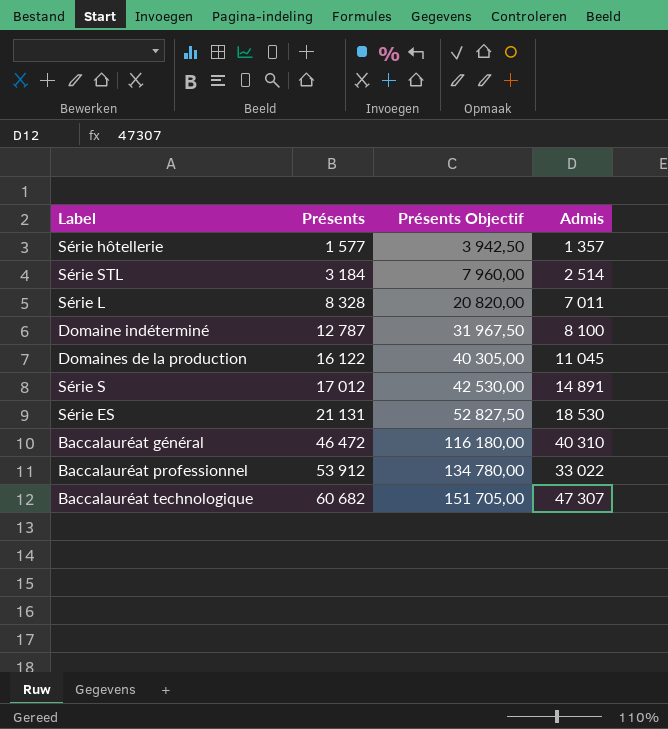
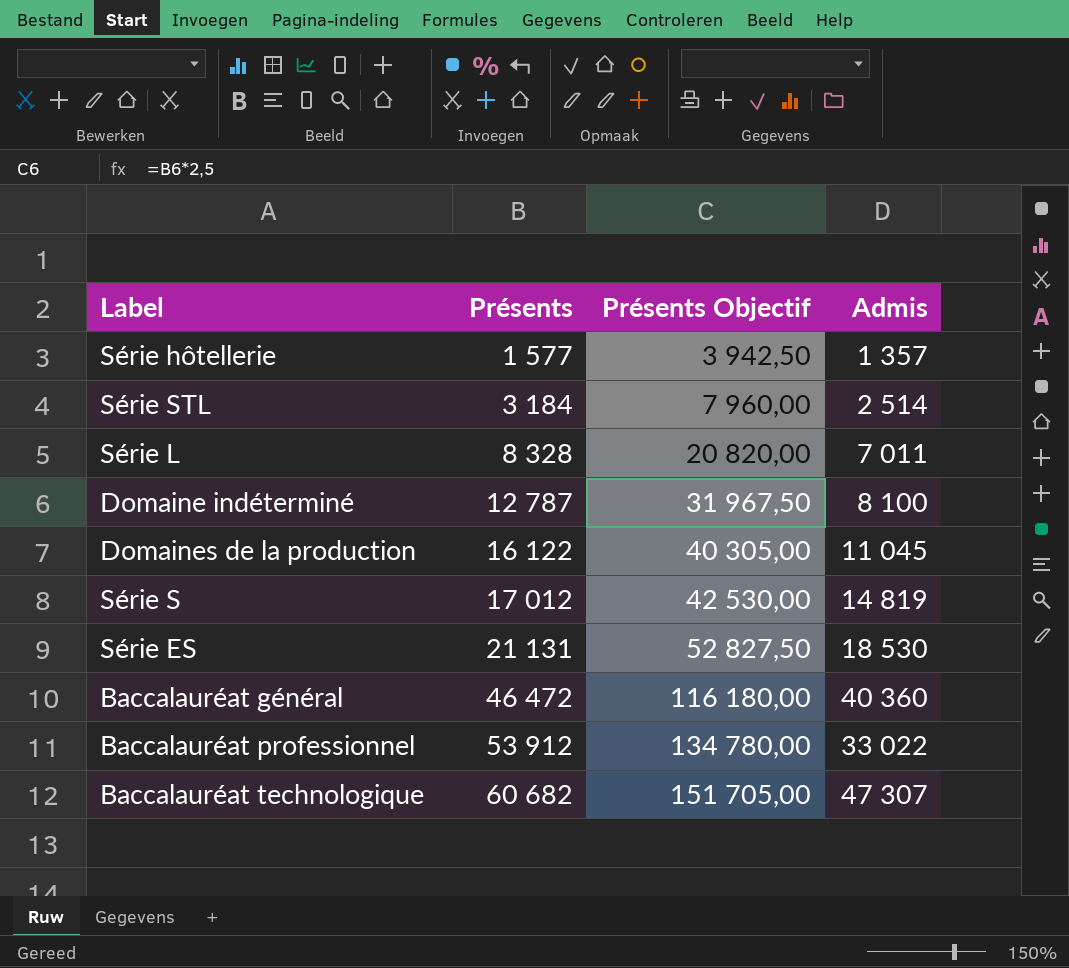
Série S | Admis: 14 891 -> 14 819
Baccalauréat général | Admis: 40 310 -> 40 360

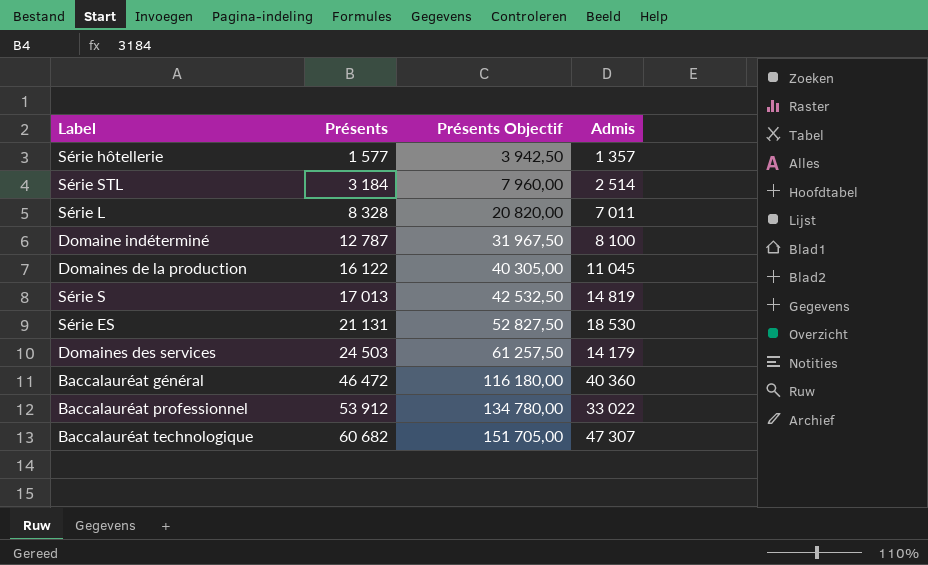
Série S | Présents: 17 012 -> 17 013
Série S | Présents Objectif: 42 530,00 -> 42 532,50
row Domaines des services: none -> 24 503 | 61 257,50 | 14 179

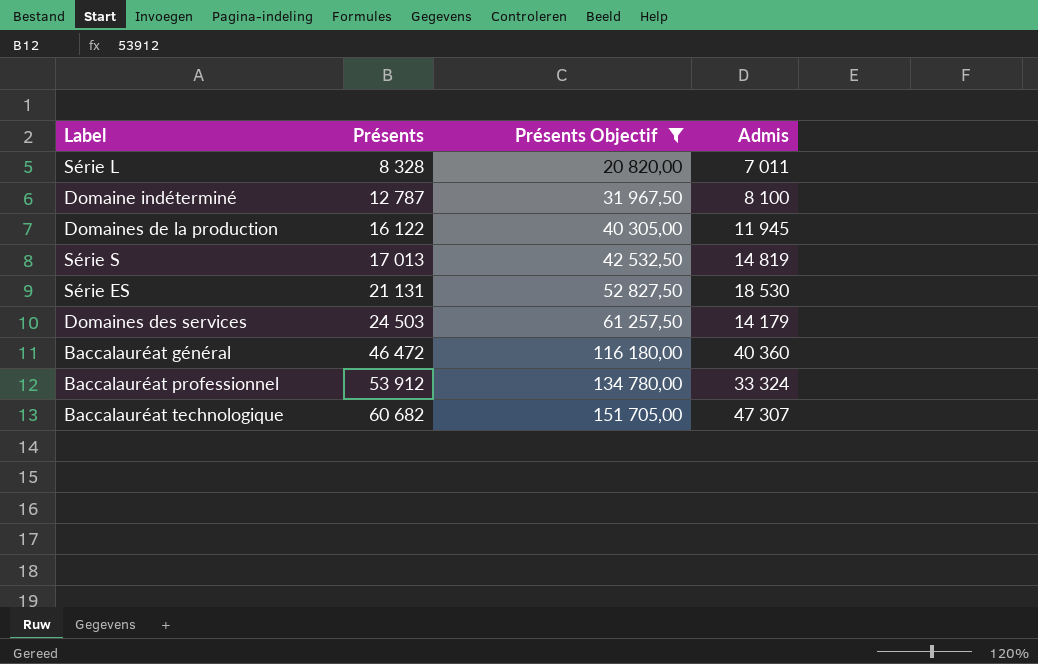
filter: none -> Présents Objectif >= 20 820,00
Domaines de la production | Admis: 11 045 -> 11 945
Baccalauréat professionnel | Admis: 33 022 -> 33 324

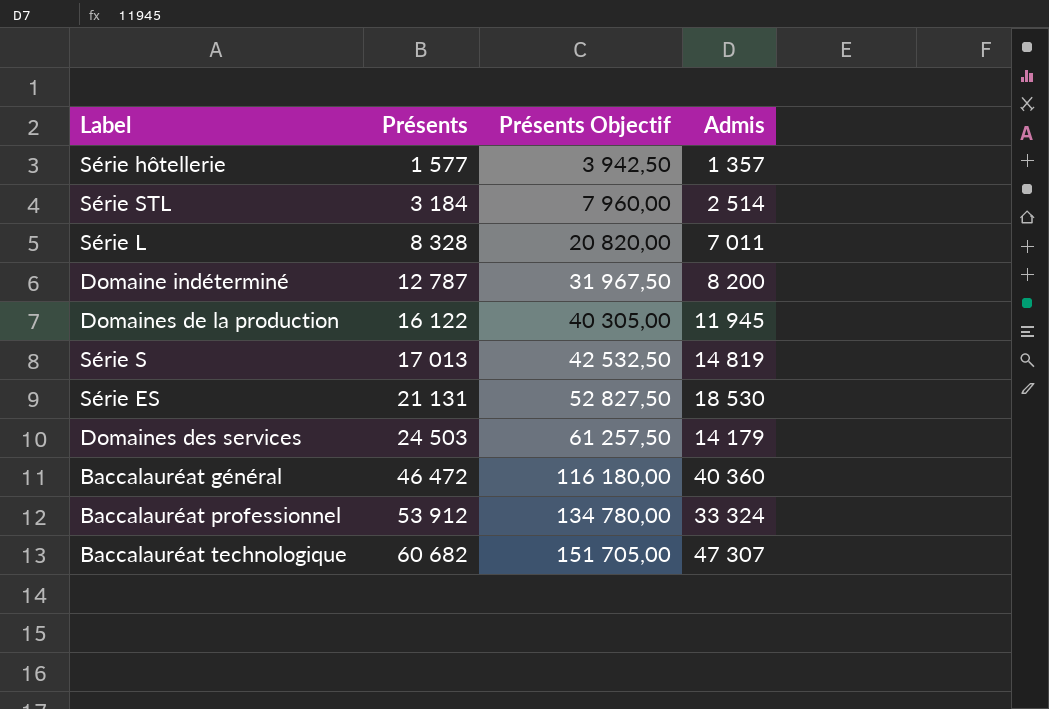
filter: Présents Objectif >= 20 820,00 -> none
Domaine indéterminé | Admis: 8 100 -> 8 200

